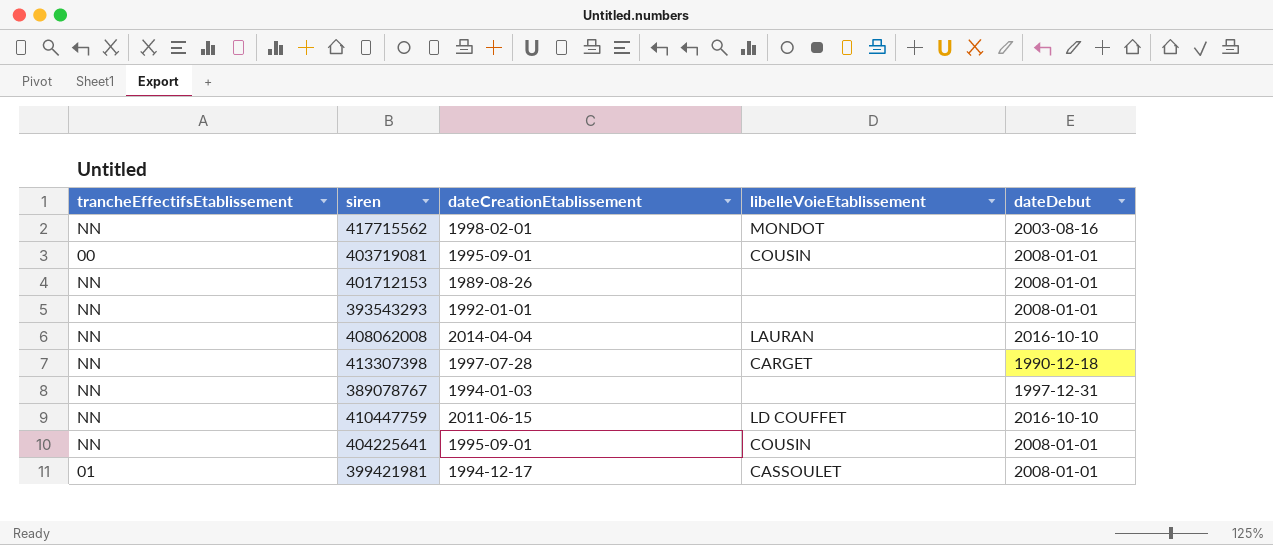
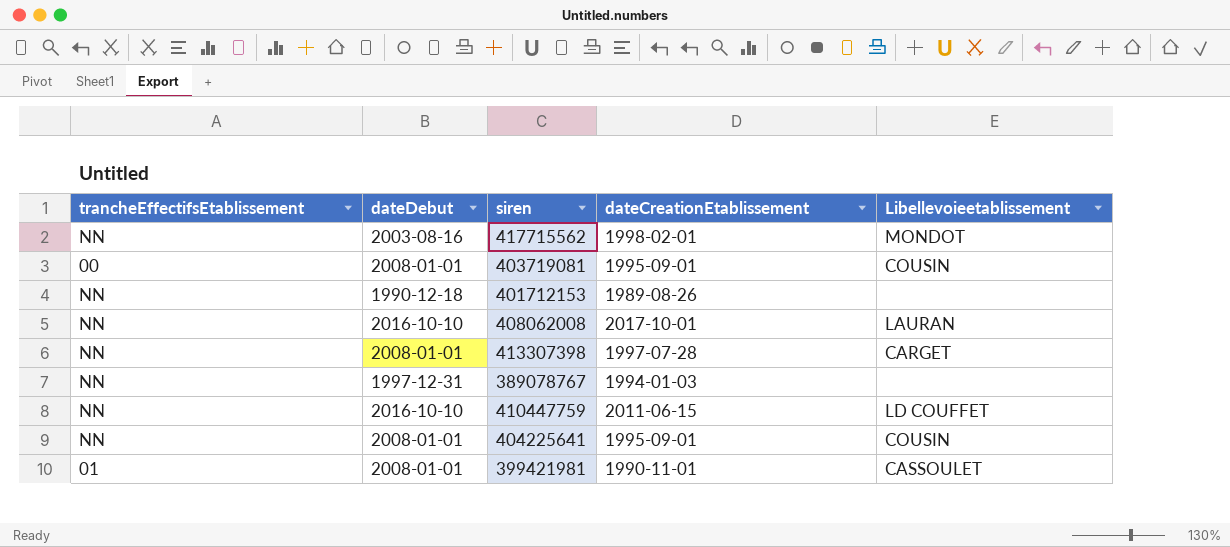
column dateDebut | position: 5 -> 2
column name: libelleVoieEtablissement -> Libellevoieetablissement
row 393543293: NN | 1992-01-01 | none | 2008-01-01 -> none
401712153 | dateDebut: 2008-01-01 -> 1990-12-18
408062008 | dateCreationEtablissement: 2014-04-04 -> 2017-10-01
413307398 | dateDebut: 1990-12-18 -> 2008-01-01
399421981 | dateCreationEtablissement: 1994-12-17 -> 1990-11-01

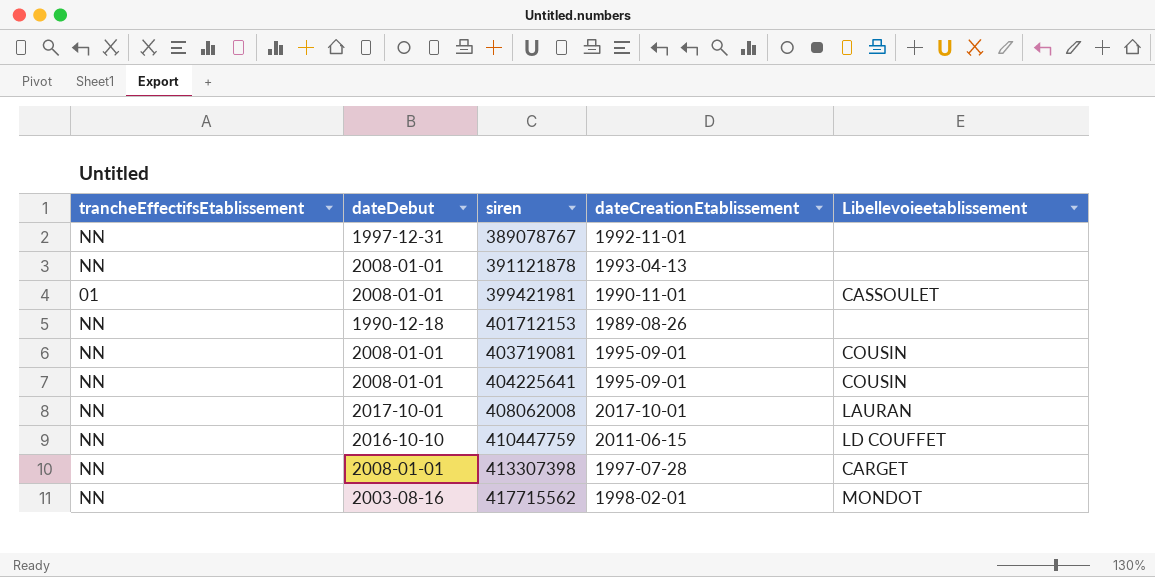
row order: none -> siren ascending
389078767 | dateCreationEtablissement: 1994-01-03 -> 1992-11-01
row 391121878: none -> NN | 2008-01-01 | 1993-04-13 | none
403719081 | trancheEffectifsEtablissement: 00 -> NN
408062008 | dateDebut: 2016-10-10 -> 2017-10-01

